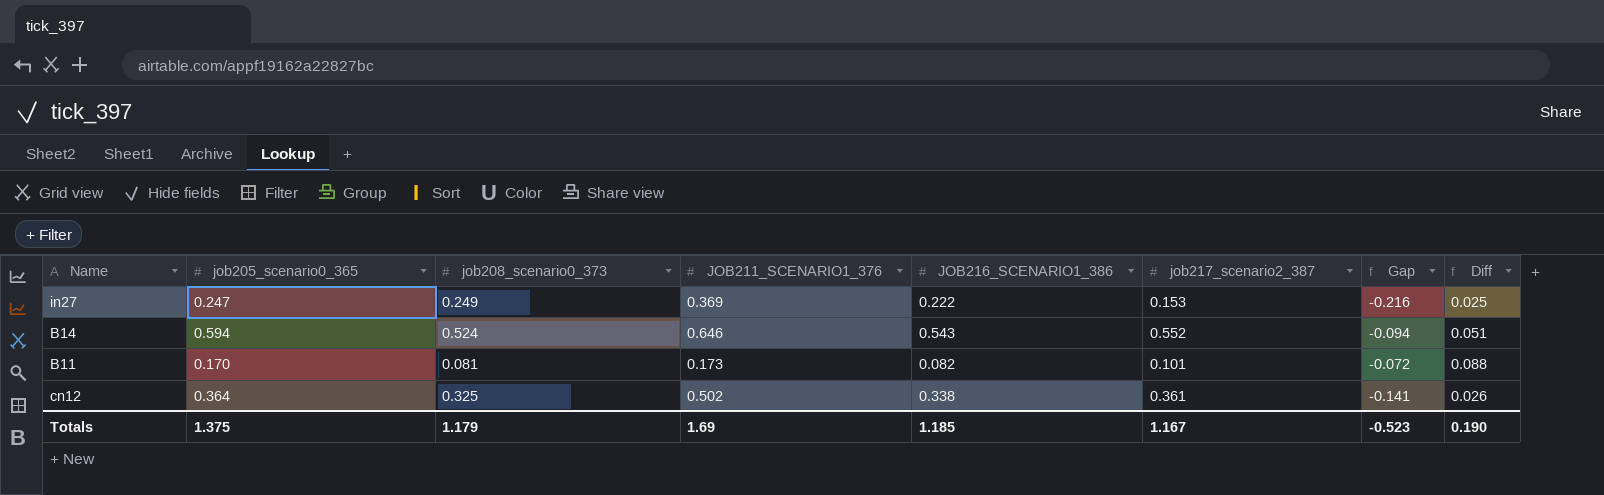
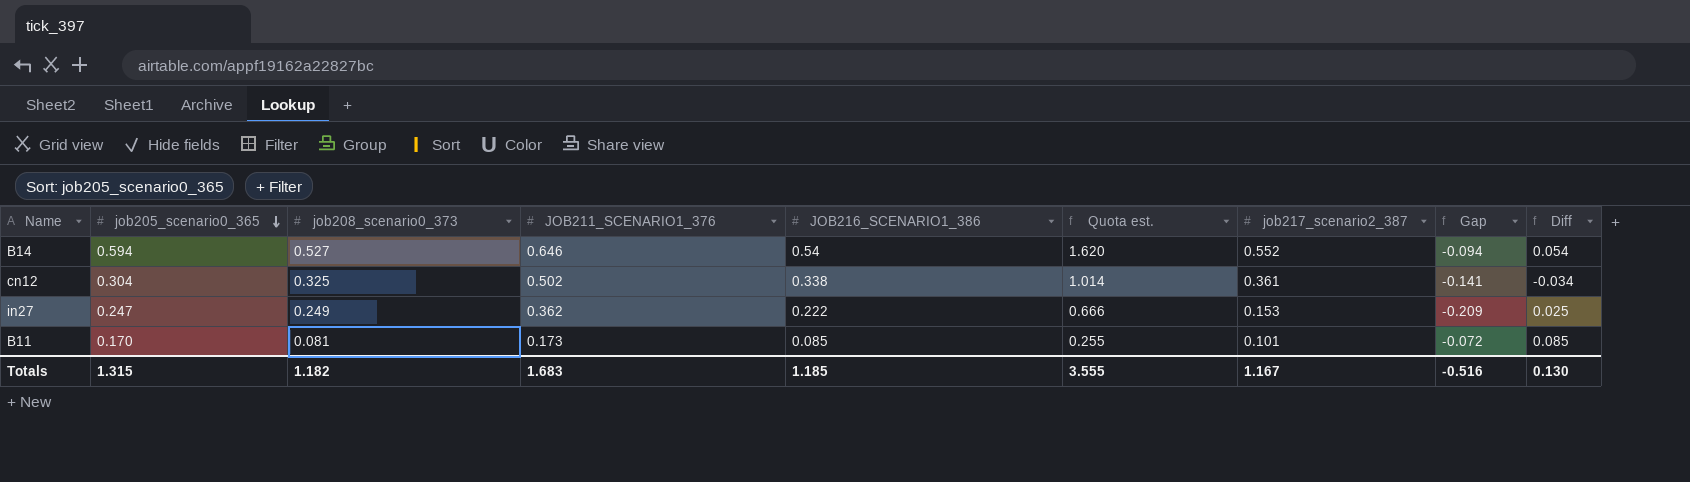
row order: none -> job205_scenario0_365 descending
column Quota est. | formula: none -> [JOB216_SCENARIO1_386] * 3
B14 | job208_scenario0_373: 0.524 -> 0.527
B14 | JOB216_SCENARIO1_386: 0.543 -> 0.54
B14 | Diff: 0.051 -> 0.054
cn12 | job205_scenario0_365: 0.364 -> 0.304
cn12 | Diff: 0.026 -> -0.034
in27 | JOB211_SCENARIO1_376: 0.369 -> 0.362
in27 | Gap: -0.216 -> -0.209
B11 | JOB216_SCENARIO1_386: 0.082 -> 0.085
B11 | Diff: 0.088 -> 0.085
Totals | job205_scenario0_365: 1.375 -> 1.315
Totals | job208_scenario0_373: 1.179 -> 1.182
Totals | JOB211_SCENARIO1_376: 1.69 -> 1.683
Totals | Gap: -0.523 -> -0.516
Totals | Diff: 0.190 -> 0.130

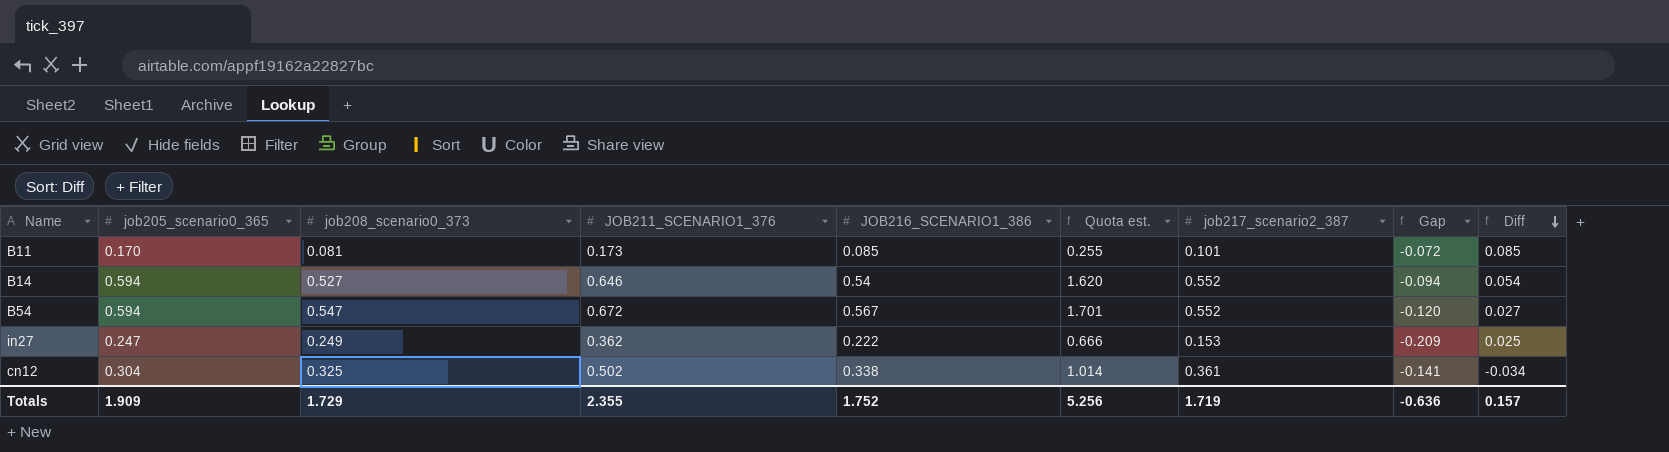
row order: job205_scenario0_365 descending -> Diff descending
row B54: none -> 0.594 | 0.547 | 0.672 | 0.567 | 1.701 | 0.552 | -0.120 | 0.027
Totals | job205_scenario0_365: 1.315 -> 1.909
Totals | job208_scenario0_373: 1.182 -> 1.729
Totals | JOB211_SCENARIO1_376: 1.683 -> 2.355
Totals | JOB216_SCENARIO1_386: 1.185 -> 1.752
Totals | Quota est.: 3.555 -> 5.256
Totals | job217_scenario2_387: 1.167 -> 1.719
Totals | Gap: -0.516 -> -0.636
Totals | Diff: 0.130 -> 0.157

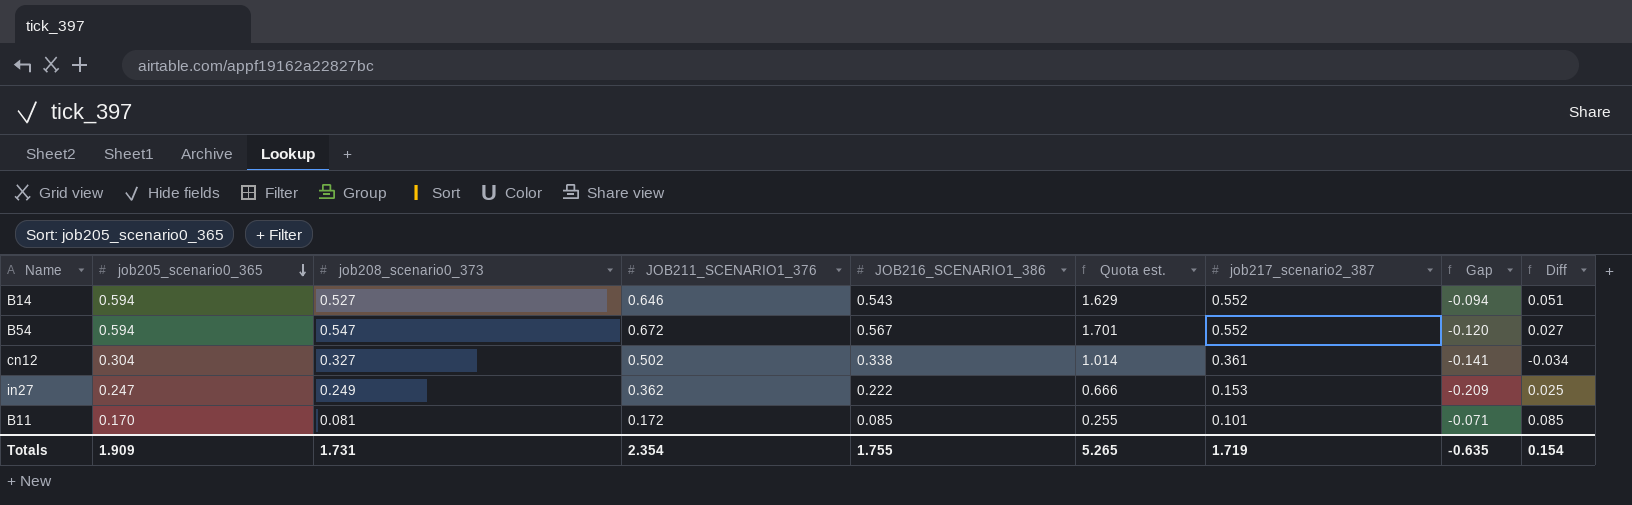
row order: Diff descending -> job205_scenario0_365 descending
B14 | JOB216_SCENARIO1_386: 0.54 -> 0.543
B14 | Quota est.: 1.620 -> 1.629
B14 | Diff: 0.054 -> 0.051
cn12 | job208_scenario0_373: 0.325 -> 0.327
B11 | JOB211_SCENARIO1_376: 0.173 -> 0.172
B11 | Gap: -0.072 -> -0.071
Totals | job208_scenario0_373: 1.729 -> 1.731
Totals | JOB211_SCENARIO1_376: 2.355 -> 2.354
Totals | JOB216_SCENARIO1_386: 1.752 -> 1.755
Totals | Quota est.: 5.256 -> 5.265
Totals | Gap: -0.636 -> -0.635
Totals | Diff: 0.157 -> 0.154

